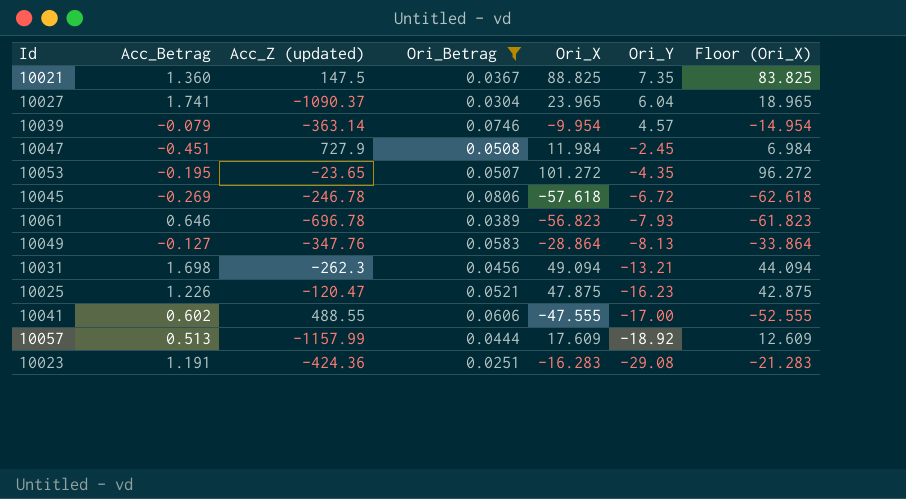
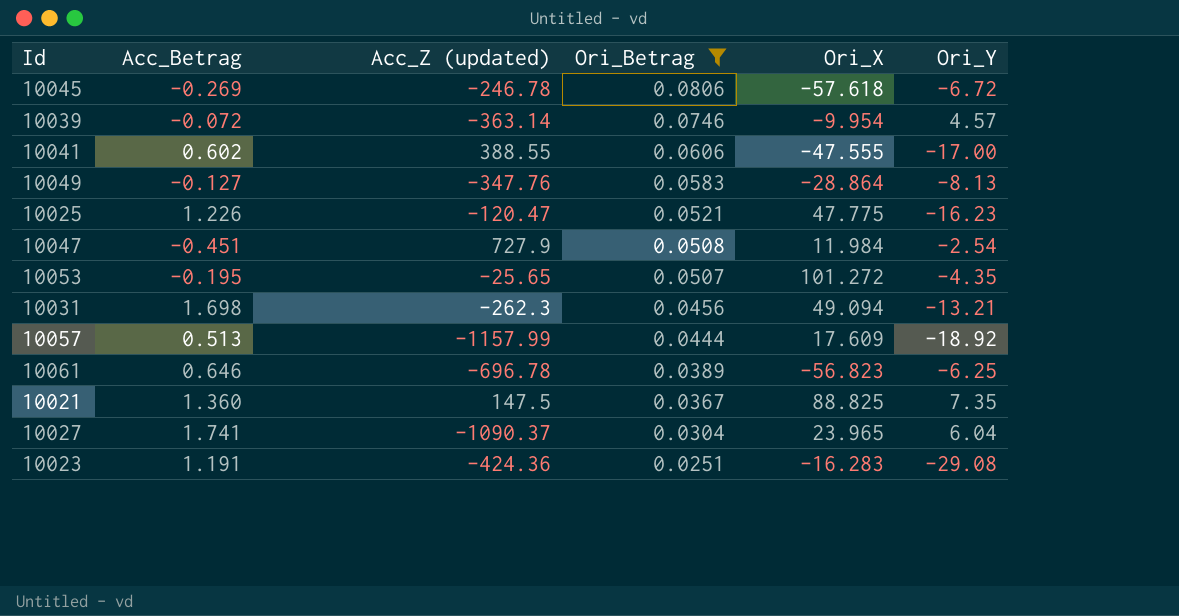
row order: Ori_Y descending -> Ori_Betrag descending
column Floor (Ori_X) | formula: [Ori_X] - 5 -> none
10039 | Acc_Betrag: -0.079 -> -0.072
10041 | Acc_Z (updated): 488.55 -> 388.55
10025 | Ori_X: 47.875 -> 47.775
10047 | Ori_Y: -2.45 -> -2.54
10053 | Acc_Z (updated): -23.65 -> -25.65
10061 | Ori_Y: -7.93 -> -6.25

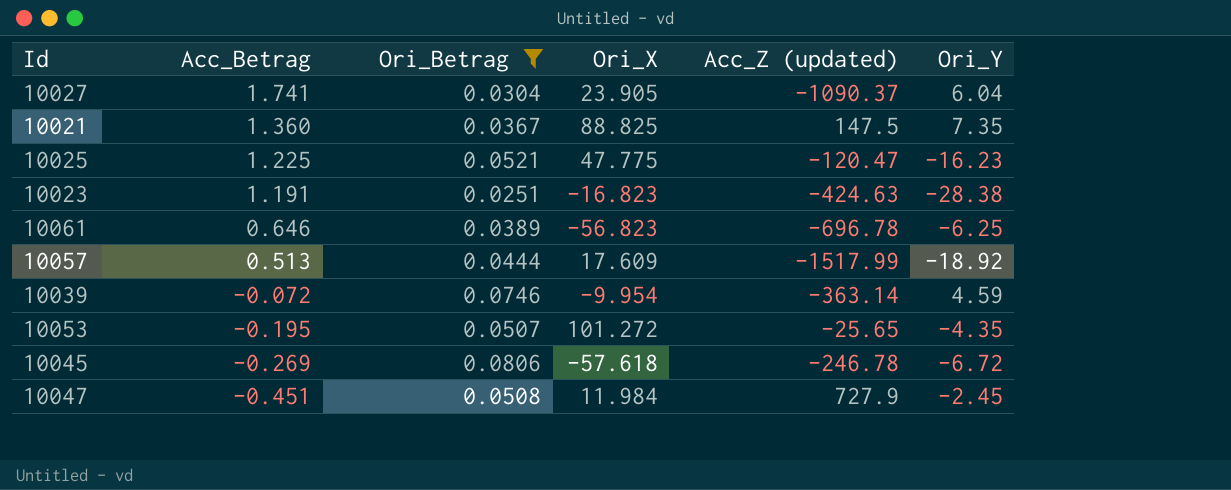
row order: Ori_Betrag descending -> Acc_Betrag descending
column Acc_Z (updated) | position: 3 -> 5
row 10041: 0.602 | 388.55 | 0.0606 | -47.555 | -17.00 -> none
row 10049: -0.127 | -347.76 | 0.0583 | -28.864 | -8.13 -> none
row 10031: 1.698 | -262.3 | 0.0456 | 49.094 | -13.21 -> none
10027 | Ori_X: 23.965 -> 23.905
10025 | Acc_Betrag: 1.226 -> 1.225
10023 | Ori_X: -16.283 -> -16.823
10023 | Acc_Z (updated): -424.36 -> -424.63
10023 | Ori_Y: -29.08 -> -28.38
10057 | Acc_Z (updated): -1157.99 -> -1517.99
10039 | Ori_Y: 4.57 -> 4.59
10047 | Ori_Y: -2.54 -> -2.45

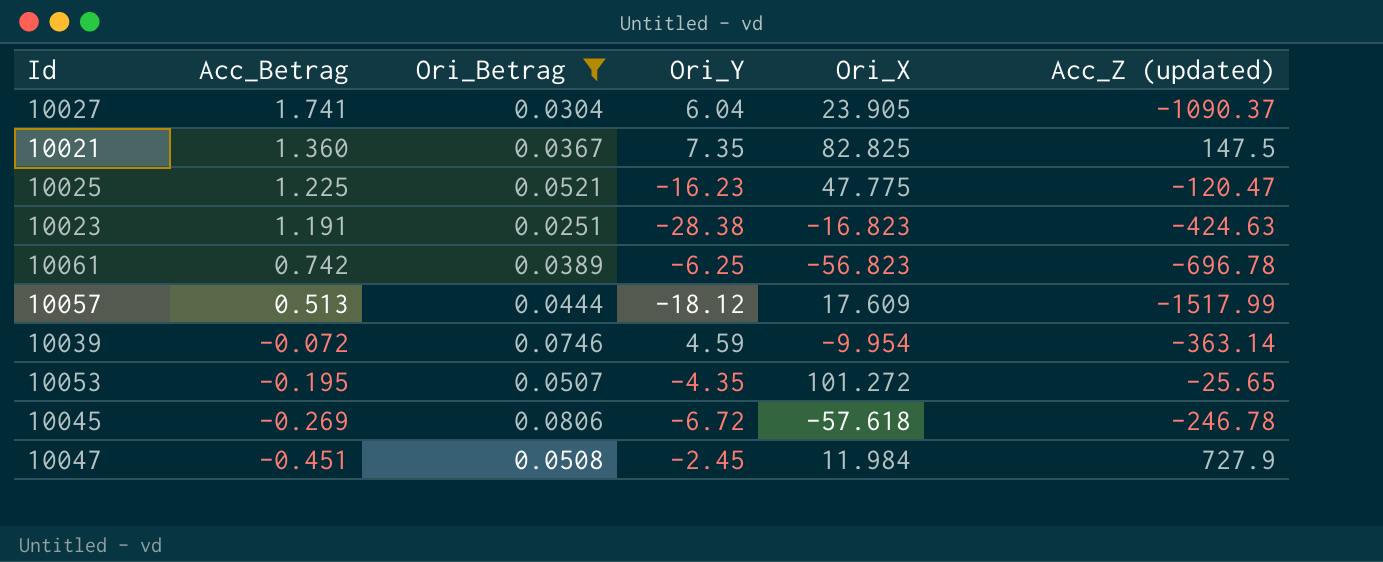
column Ori_Y | position: 6 -> 4
10021 | Ori_X: 88.825 -> 82.825
10061 | Acc_Betrag: 0.646 -> 0.742
10057 | Ori_Y: -18.92 -> -18.12

